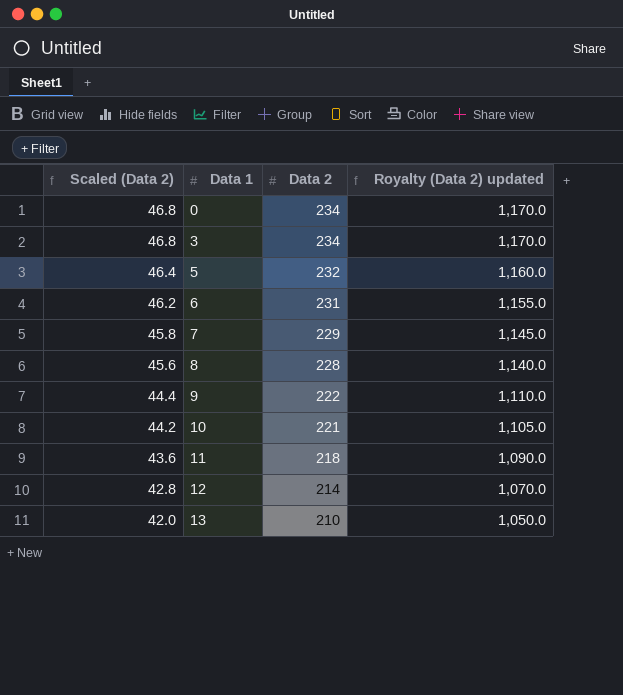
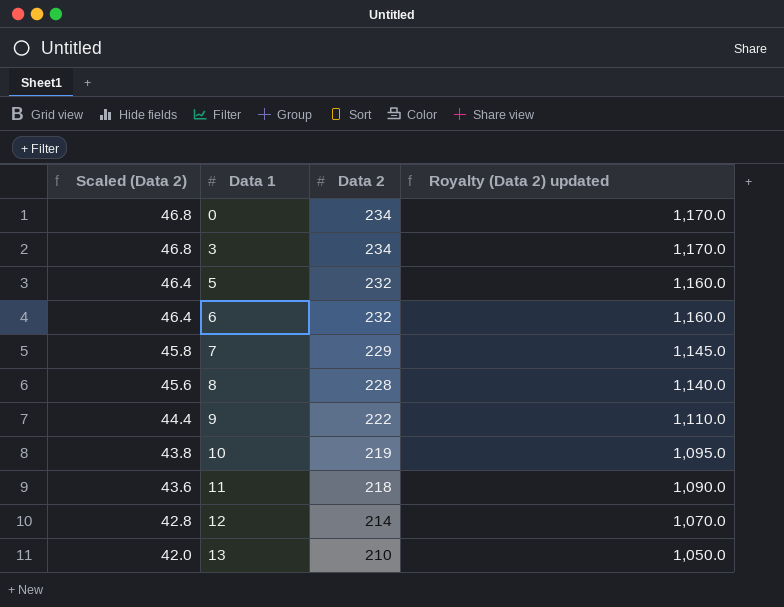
6 | Scaled (Data 2): 46.2 -> 46.4
6 | Data 2: 231 -> 232
6 | Royalty (Data 2) updated: 1,155.0 -> 1,160.0
10 | Scaled (Data 2): 44.2 -> 43.8
10 | Data 2: 221 -> 219
10 | Royalty (Data 2) updated: 1,105.0 -> 1,095.0

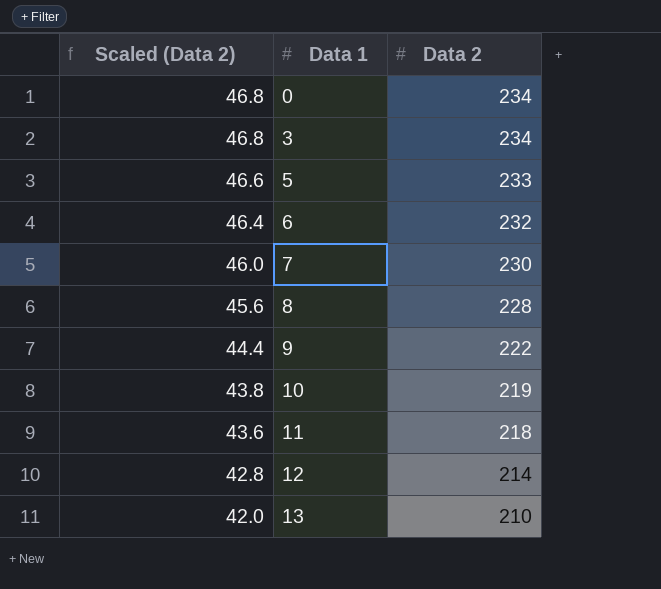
column Royalty (Data 2) updated | formula: [Data 2] * 5 -> none
5 | Scaled (Data 2): 46.4 -> 46.6
5 | Data 2: 232 -> 233
7 | Scaled (Data 2): 45.8 -> 46.0
7 | Data 2: 229 -> 230

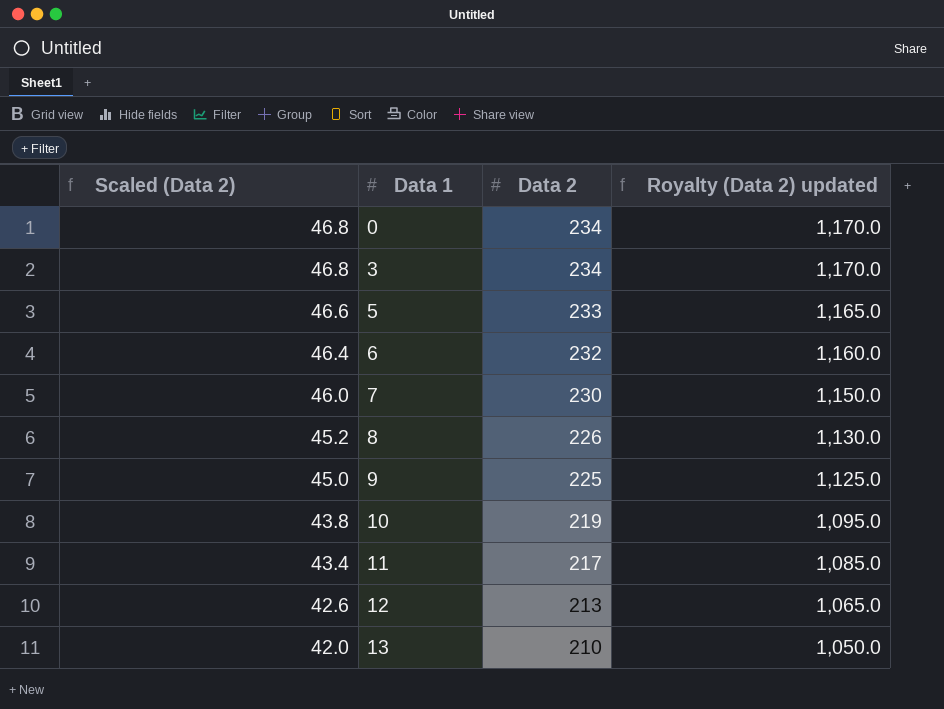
column Royalty (Data 2) updated | formula: none -> [Data 2] * 5
8 | Scaled (Data 2): 45.6 -> 45.2
8 | Data 2: 228 -> 226
9 | Scaled (Data 2): 44.4 -> 45.0
9 | Data 2: 222 -> 225
11 | Scaled (Data 2): 43.6 -> 43.4
11 | Data 2: 218 -> 217
12 | Scaled (Data 2): 42.8 -> 42.6
12 | Data 2: 214 -> 213

